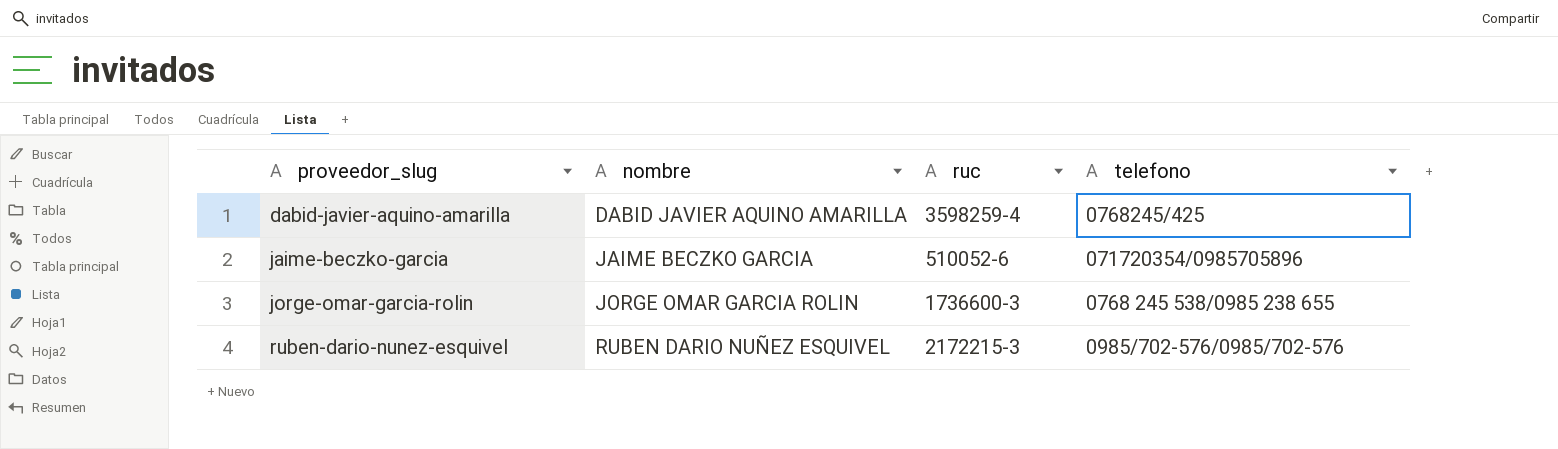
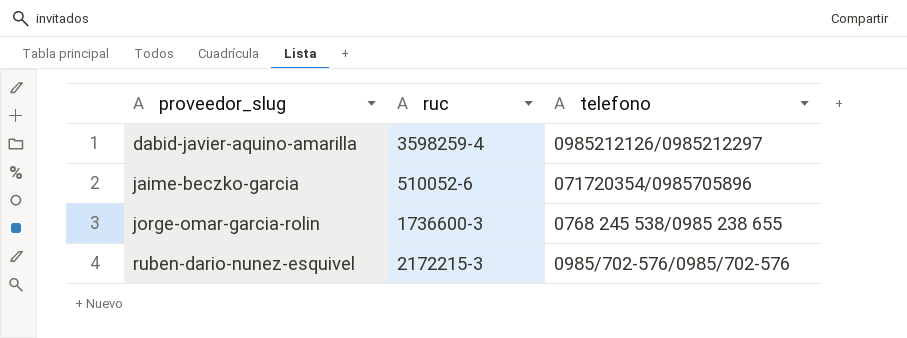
column nombre | position: 2 -> none
dabid-javier-aquino-amarilla | telefono: 0768245/425 -> 0985212126/0985212297

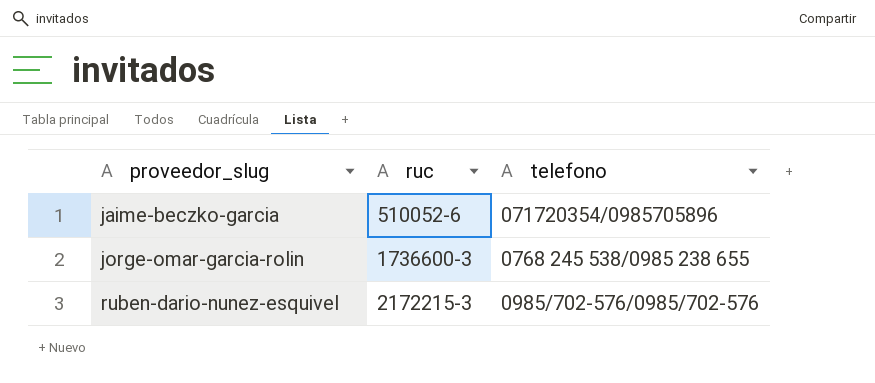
row dabid-javier-aquino-amarilla: 3598259-4 | 0985212126/0985212297 -> none

